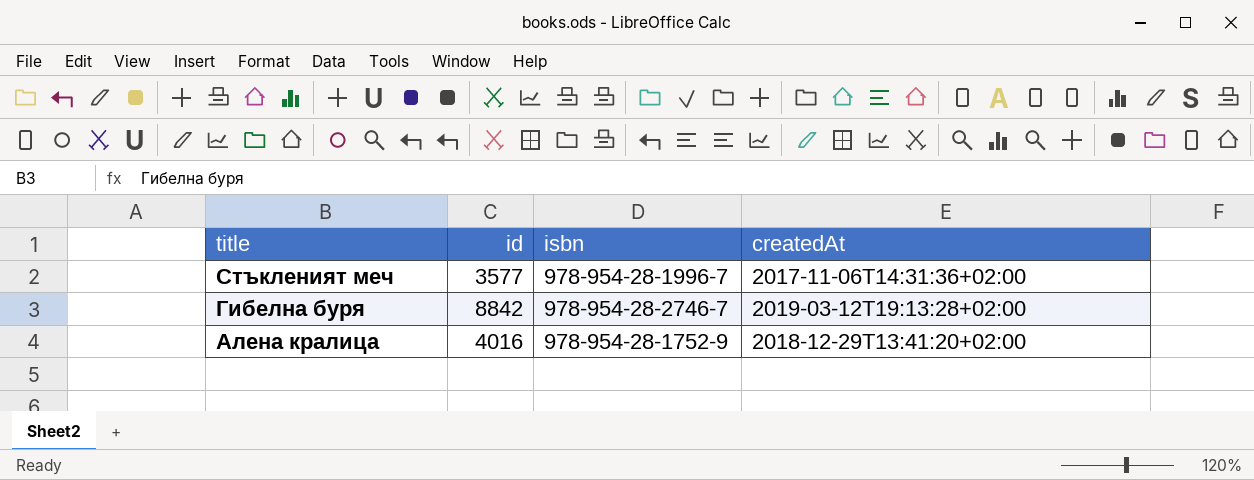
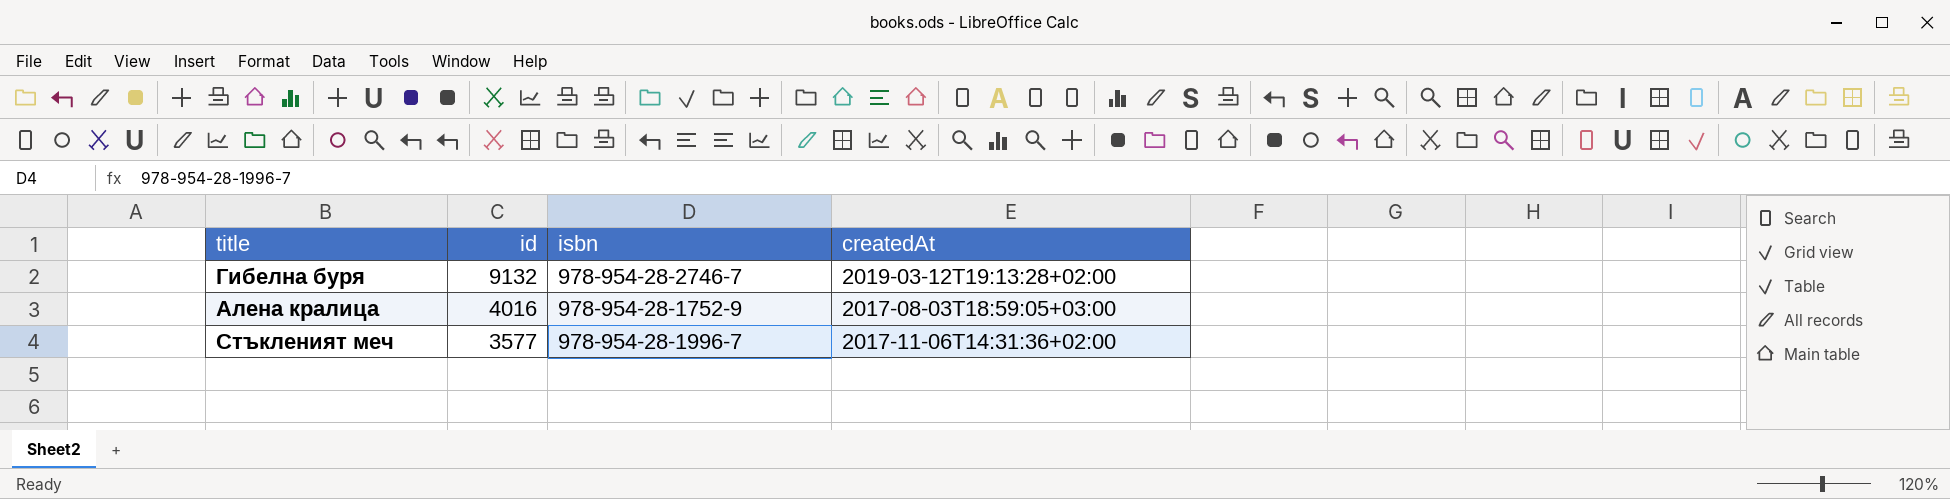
row order: title descending -> id descending
Гибелна буря | id: 8842 -> 9132
Алена кралица | createdAt: 2018-12-29T13:41:20+02:00 -> 2017-08-03T18:59:05+03:00

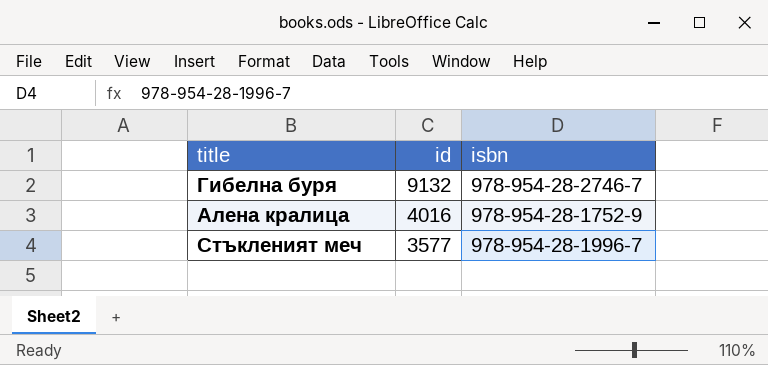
column createdAt | position: 4 -> none

